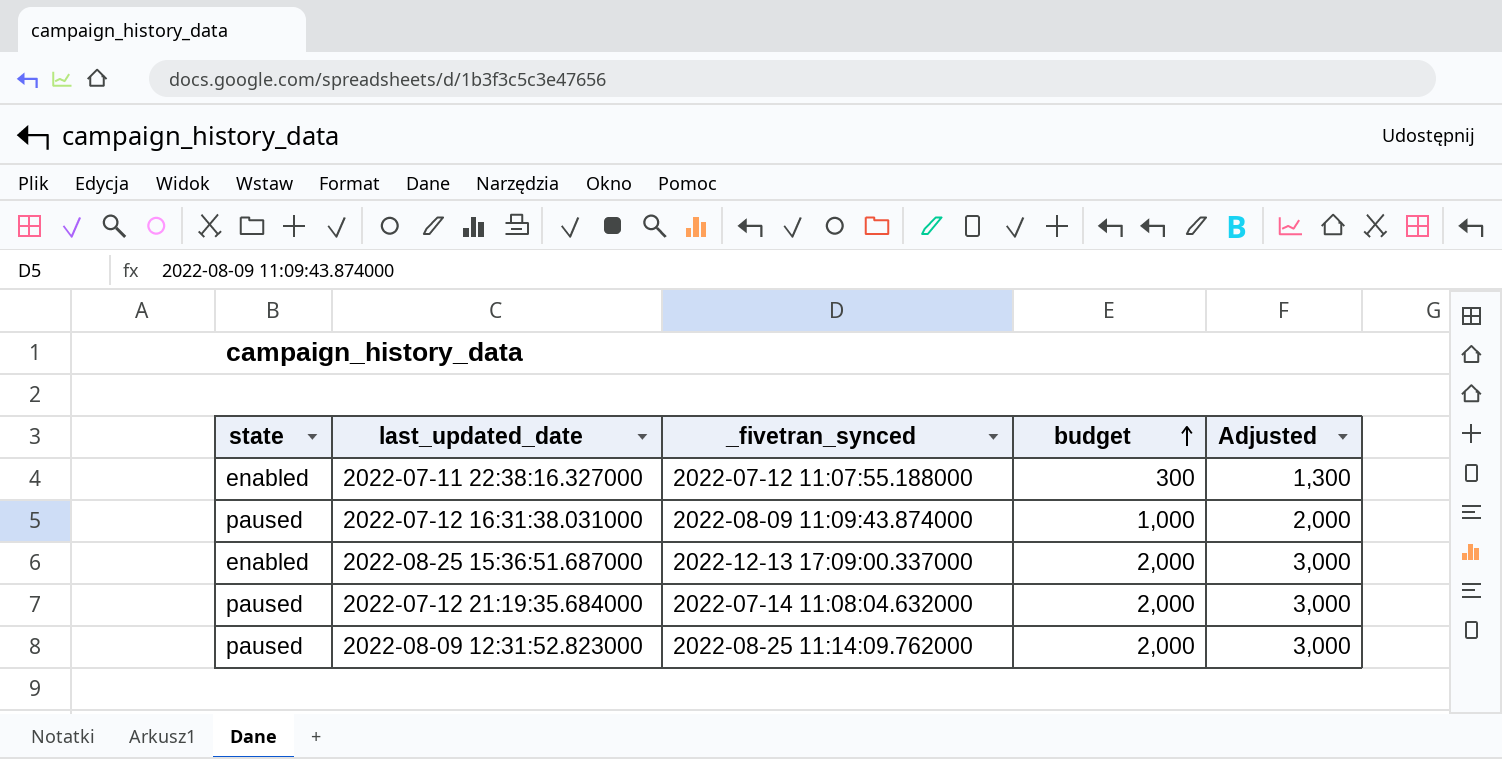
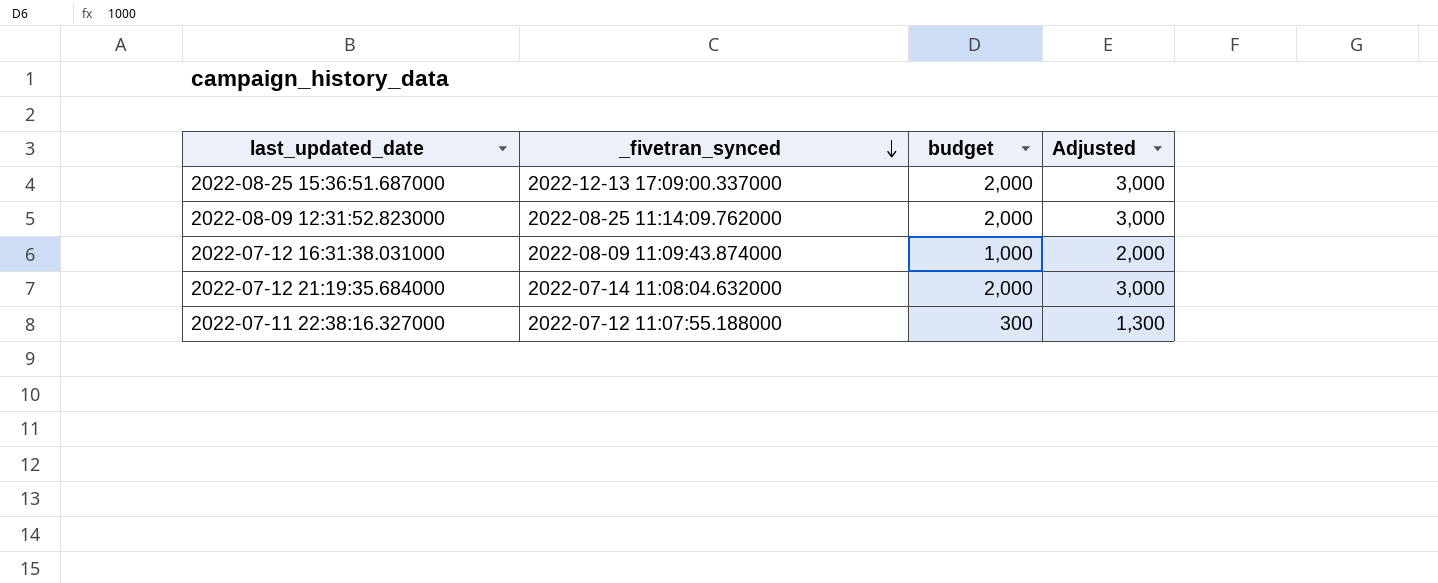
row order: budget ascending -> _fivetran_synced descending
column state | position: 1 -> none

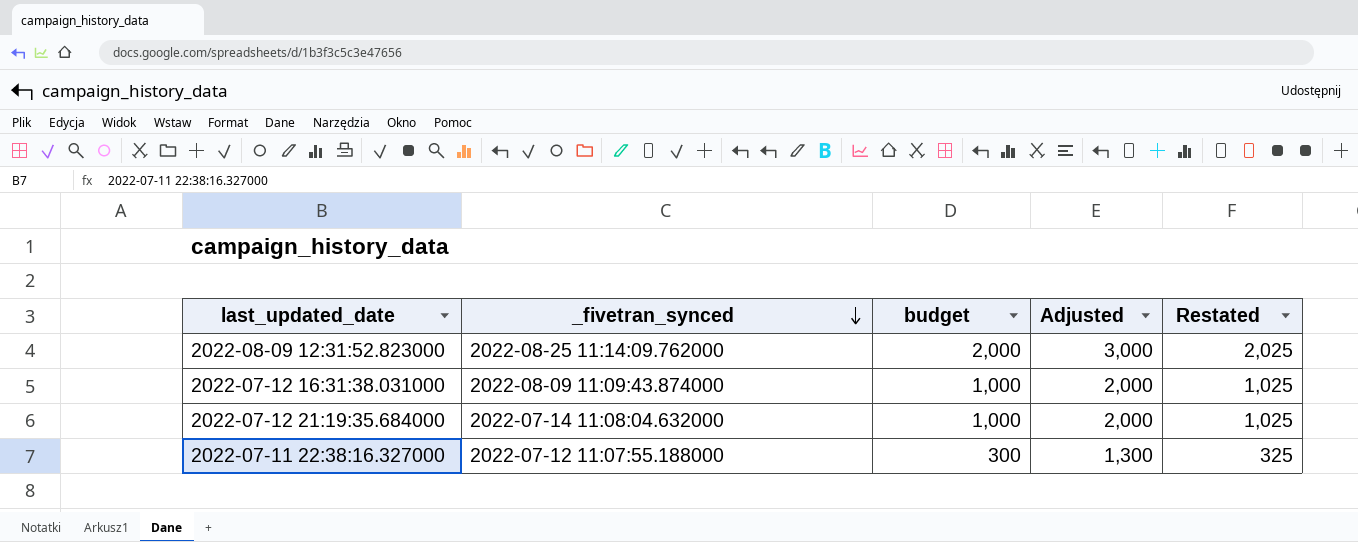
column Restated | formula: none -> [budget] + 25
row 2022-08-25 15:36:51.687000: 2022-12-13 17:09:00.337000 | 2,000 | 3,000 -> none
2022-07-12 21:19:35.684000 | budget: 2,000 -> 1,000
2022-07-12 21:19:35.684000 | Adjusted: 3,000 -> 2,000

